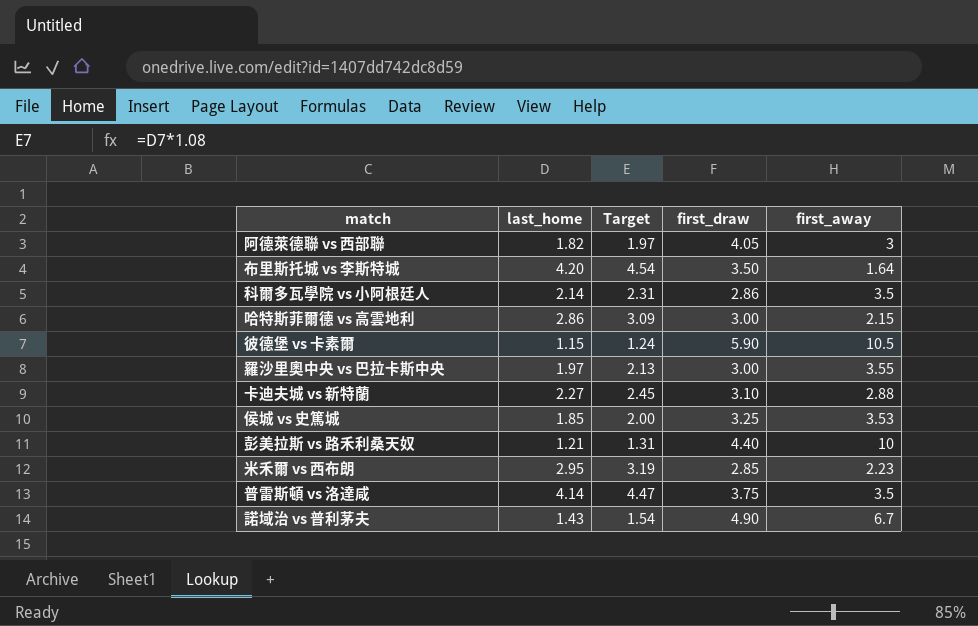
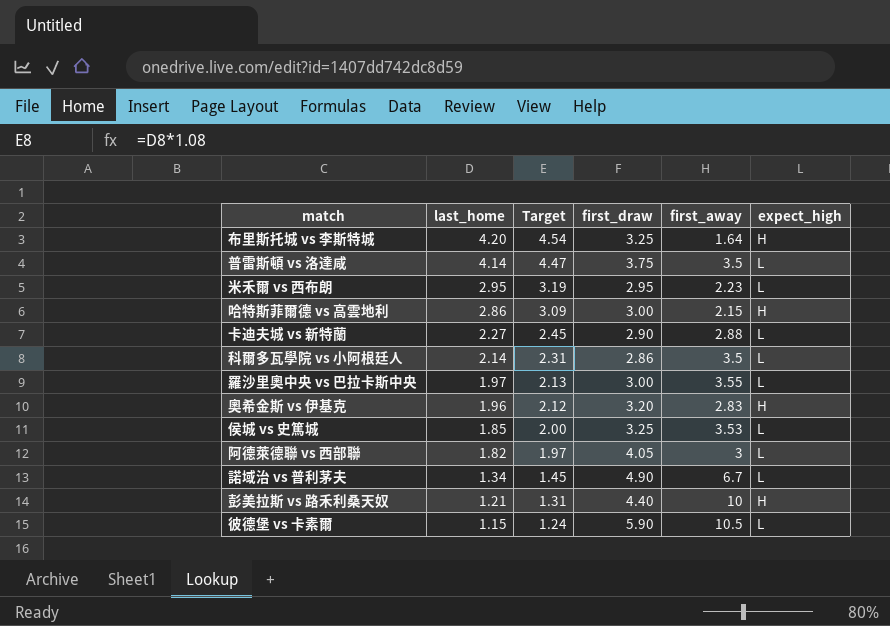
row order: none -> last_home descending
column expect_high | position: none -> 6
布里斯托城 vs 李斯特城 | first_draw: 3.50 -> 3.25
米禾爾 vs 西布朗 | first_draw: 2.85 -> 2.95
卡迪夫城 vs 新特蘭 | first_draw: 3.10 -> 2.90
row 奧希金斯 vs 伊基克: none -> 1.96 | 2.12 | 3.20 | 2.83 | H
諾域治 vs 普利茅夫 | last_home: 1.43 -> 1.34
諾域治 vs 普利茅夫 | Target: 1.54 -> 1.45

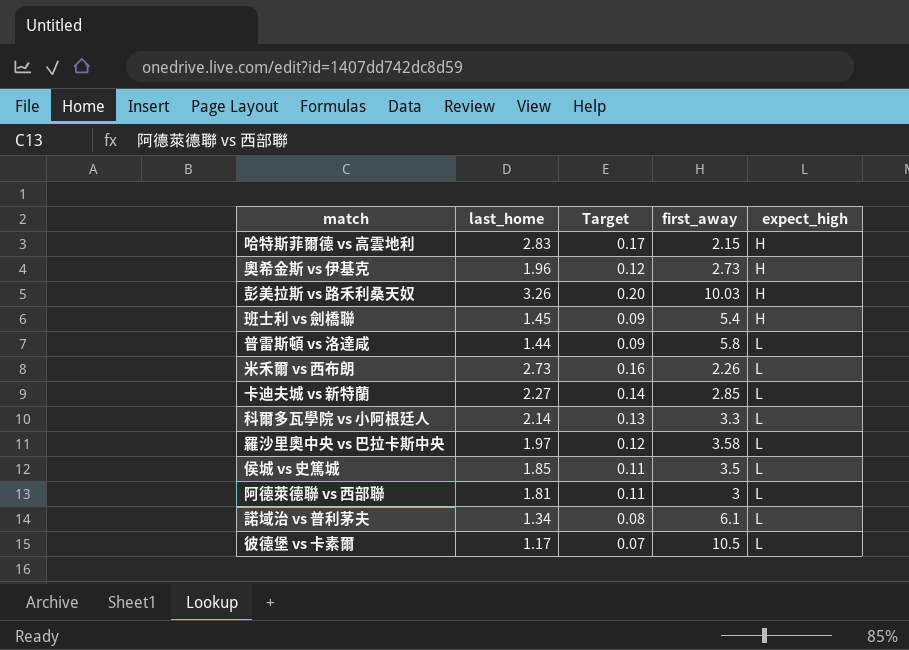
row order: last_home descending -> expect_high ascending
column first_draw | position: 4 -> none
column Target | formula: [last_home] * 1.08 -> [last_home] * 0.06
row 布里斯托城 vs 李斯特城: 4.20 | 4.54 | 3.25 | 1.64 | H -> none
哈特斯菲爾德 vs 高雲地利 | last_home: 2.86 -> 2.83
奧希金斯 vs 伊基克 | first_away: 2.83 -> 2.73
彭美拉斯 vs 路禾利桑天奴 | last_home: 1.21 -> 3.26
彭美拉斯 vs 路禾利桑天奴 | first_away: 10 -> 10.03
row 班士利 vs 劍橋聯: none -> 1.45 | 0.09 | 5.4 | H
普雷斯頓 vs 洛達咸 | last_home: 4.14 -> 1.44
普雷斯頓 vs 洛達咸 | first_away: 3.5 -> 5.8
米禾爾 vs 西布朗 | last_home: 2.95 -> 2.73
米禾爾 vs 西布朗 | first_away: 2.23 -> 2.26
卡迪夫城 vs 新特蘭 | first_away: 2.88 -> 2.85
科爾多瓦學院 vs 小阿根廷人 | first_away: 3.5 -> 3.3
羅沙里奧中央 vs 巴拉卡斯中央 | first_away: 3.55 -> 3.58
侯城 vs 史篤城 | first_away: 3.53 -> 3.5
阿德萊德聯 vs 西部聯 | last_home: 1.82 -> 1.81
諾域治 vs 普利茅夫 | first_away: 6.7 -> 6.1
彼德堡 vs 卡素爾 | last_home: 1.15 -> 1.17

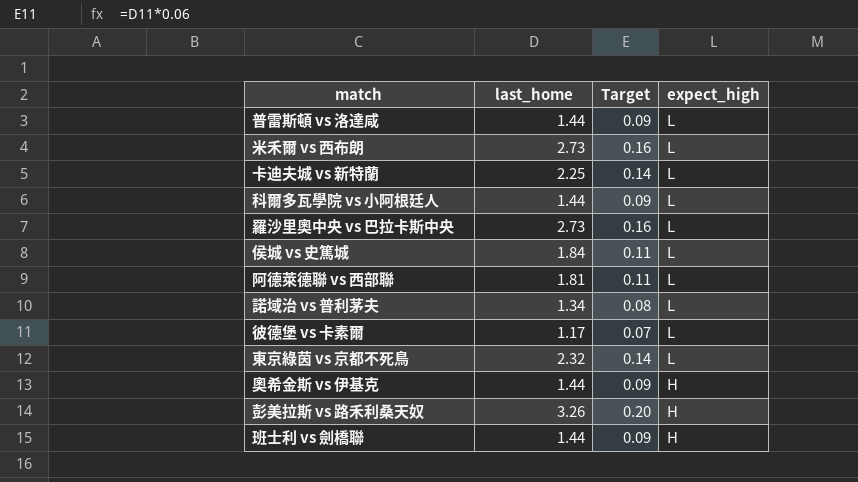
row order: expect_high ascending -> expect_high descending
column first_away | position: 4 -> none
row 哈特斯菲爾德 vs 高雲地利: 2.83 | 0.17 | 2.15 | H -> none
卡迪夫城 vs 新特蘭 | last_home: 2.27 -> 2.25
科爾多瓦學院 vs 小阿根廷人 | last_home: 2.14 -> 1.44
科爾多瓦學院 vs 小阿根廷人 | Target: 0.13 -> 0.09
羅沙里奧中央 vs 巴拉卡斯中央 | last_home: 1.97 -> 2.73
羅沙里奧中央 vs 巴拉卡斯中央 | Target: 0.12 -> 0.16
侯城 vs 史篤城 | last_home: 1.85 -> 1.84
row 東京綠茵 vs 京都不死鳥: none -> 2.32 | 0.14 | L
奧希金斯 vs 伊基克 | last_home: 1.96 -> 1.44
奧希金斯 vs 伊基克 | Target: 0.12 -> 0.09
班士利 vs 劍橋聯 | last_home: 1.45 -> 1.44

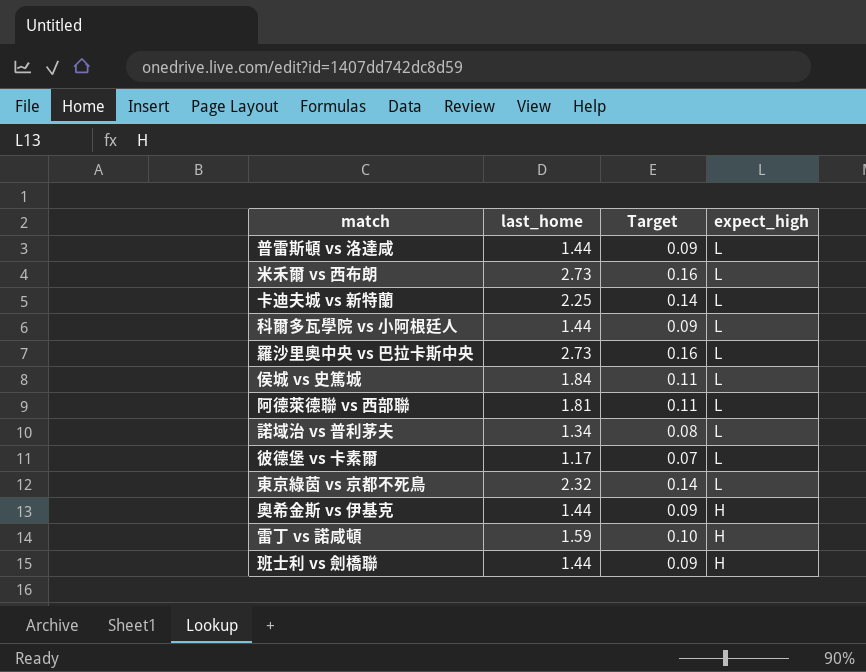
row 彭美拉斯 vs 路禾利桑天奴: 3.26 | 0.20 | H -> none
row 雷丁 vs 諾咸頓: none -> 1.59 | 0.10 | H

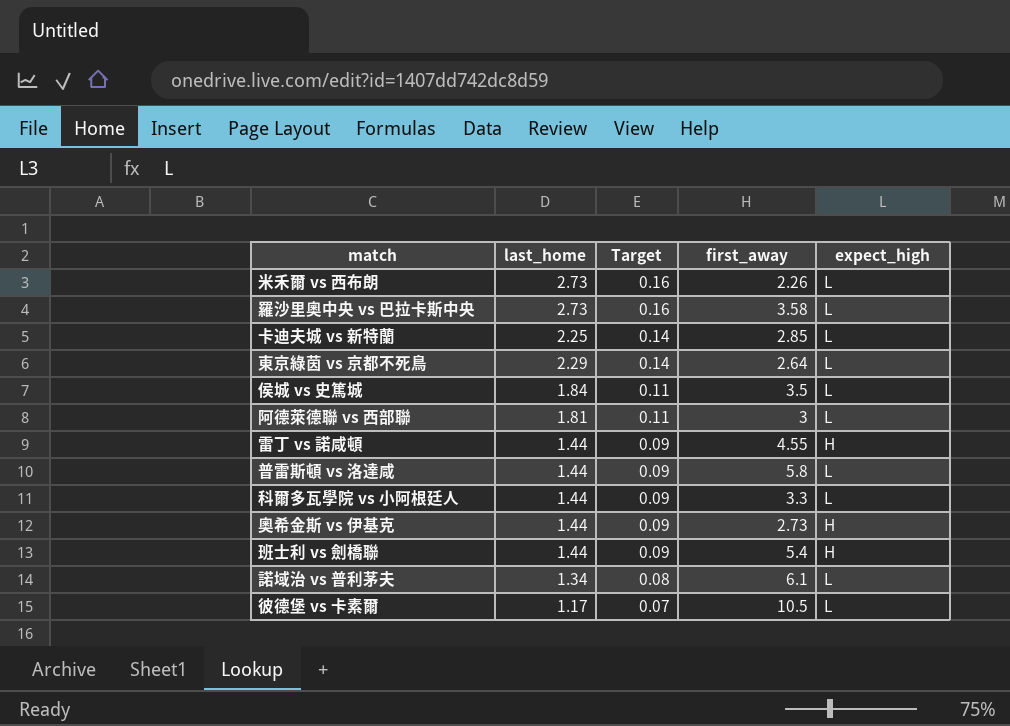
row order: expect_high descending -> Target descending
column first_away | position: none -> 4
東京綠茵 vs 京都不死鳥 | last_home: 2.32 -> 2.29
雷丁 vs 諾咸頓 | last_home: 1.59 -> 1.44
雷丁 vs 諾咸頓 | Target: 0.10 -> 0.09

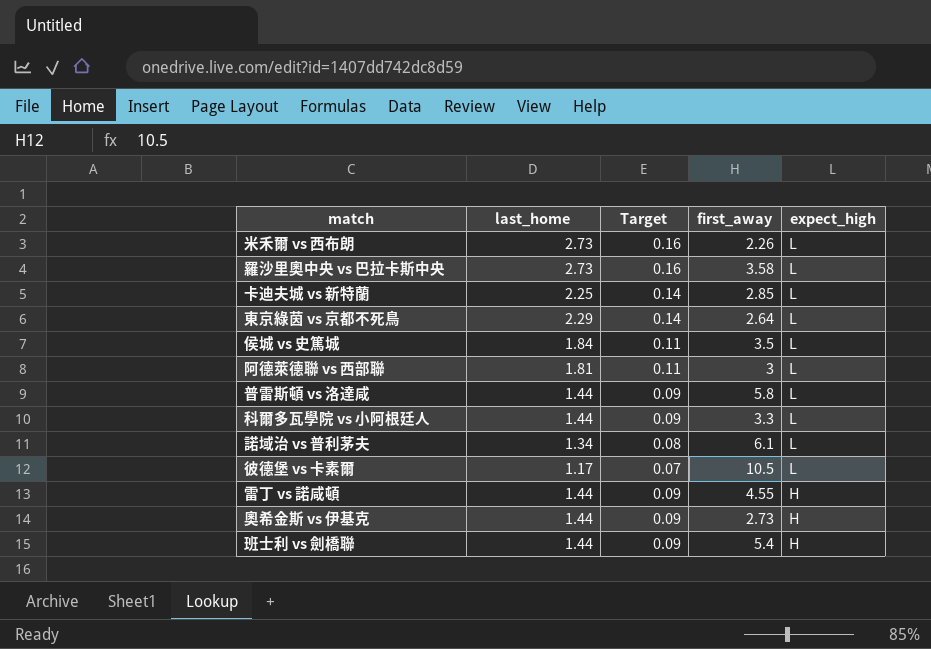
row order: Target descending -> expect_high descending

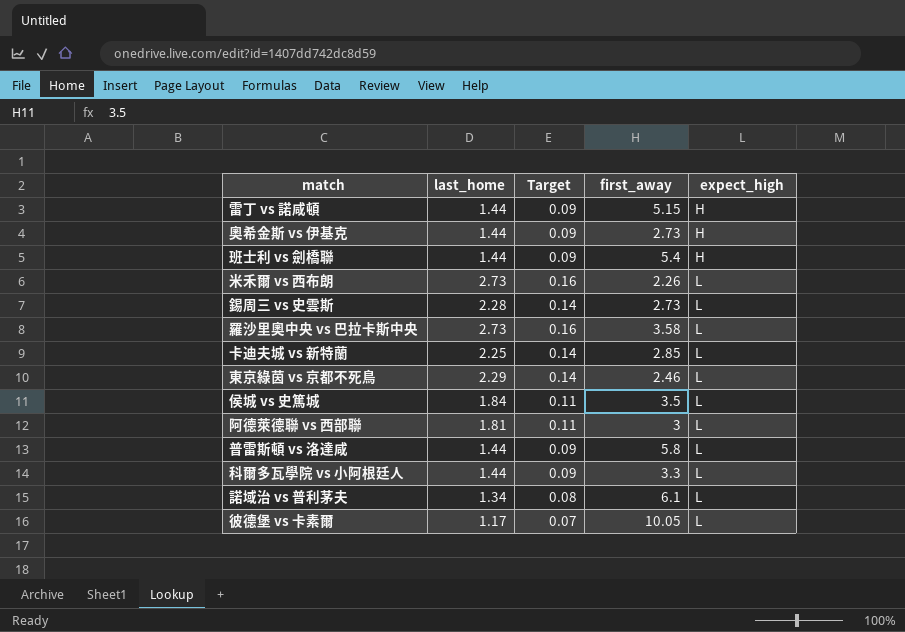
row order: expect_high descending -> expect_high ascending
雷丁 vs 諾咸頓 | first_away: 4.55 -> 5.15
row 錫周三 vs 史雲斯: none -> 2.28 | 0.14 | 2.73 | L
東京綠茵 vs 京都不死鳥 | first_away: 2.64 -> 2.46
彼德堡 vs 卡素爾 | first_away: 10.5 -> 10.05

